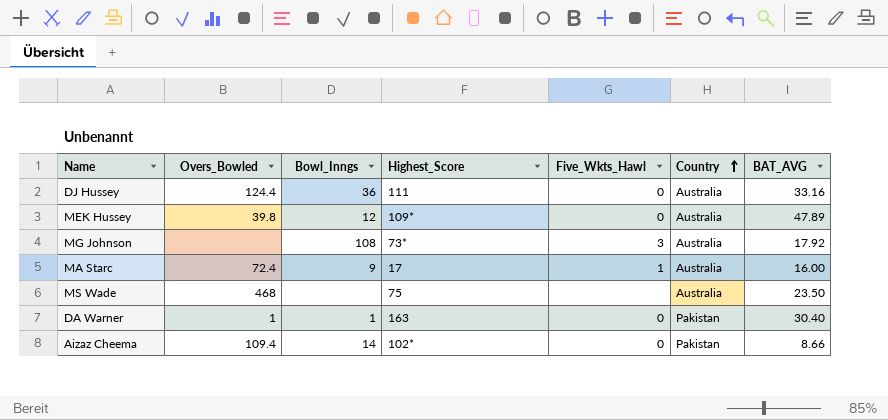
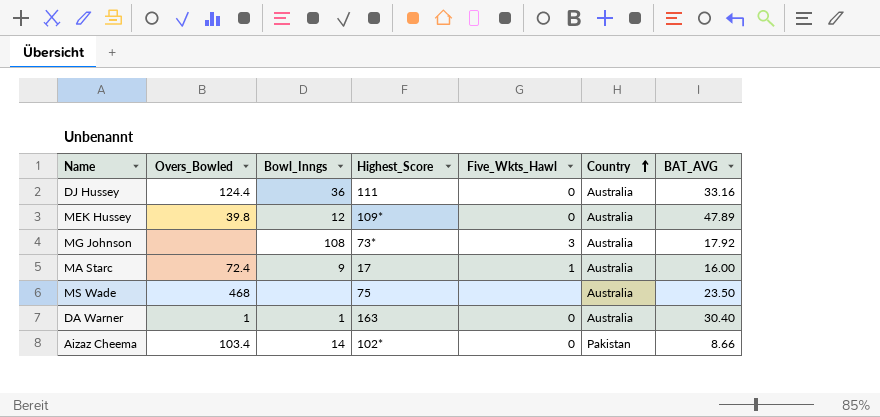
DA Warner | Country: Pakistan -> Australia
Aizaz Cheema | Overs_Bowled: 109.4 -> 103.4

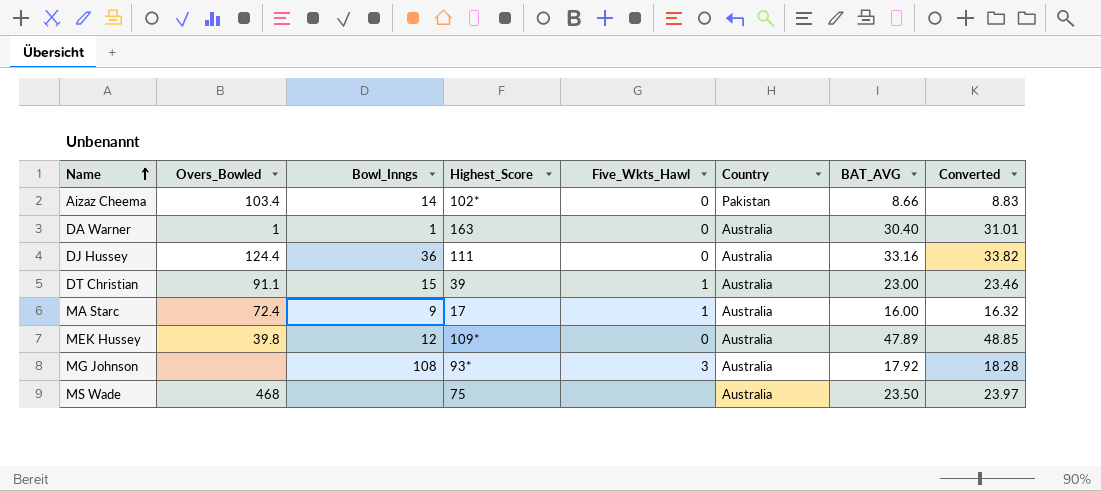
row order: Country ascending -> Name ascending
column Converted | formula: none -> [BAT_AVG] * 1.02
row DT Christian: none -> 91.1 | 15 | 39 | 1 | Australia | 23.00 | 23.46
MG Johnson | Highest_Score: 73* -> 93*

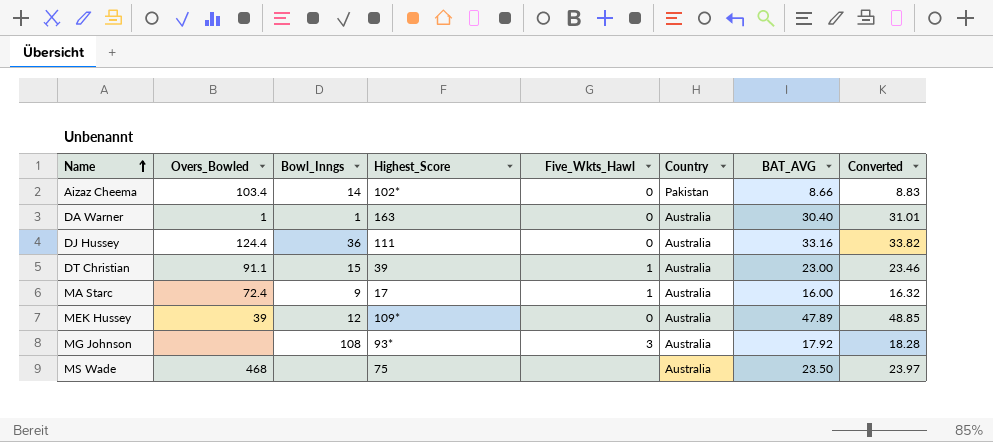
MEK Hussey | Overs_Bowled: 39.8 -> 39

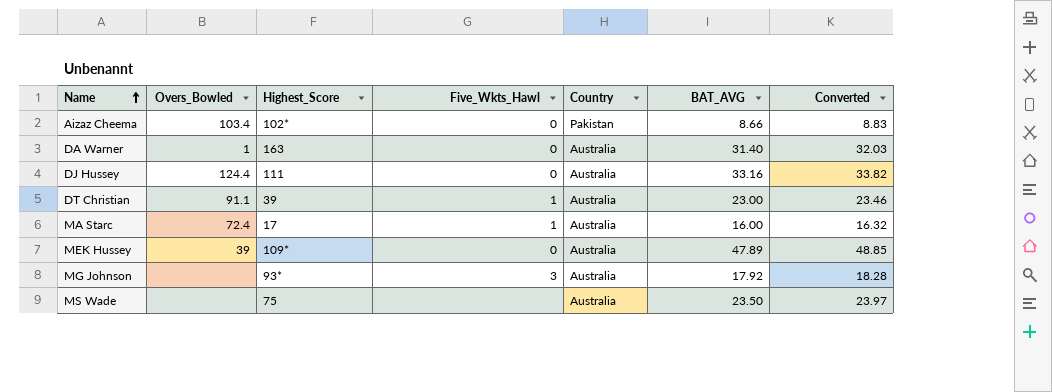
column Bowl_Inngs | position: 3 -> none
DA Warner | BAT_AVG: 30.40 -> 31.40
DA Warner | Converted: 31.01 -> 32.03
MS Wade | Overs_Bowled: 468 -> none

